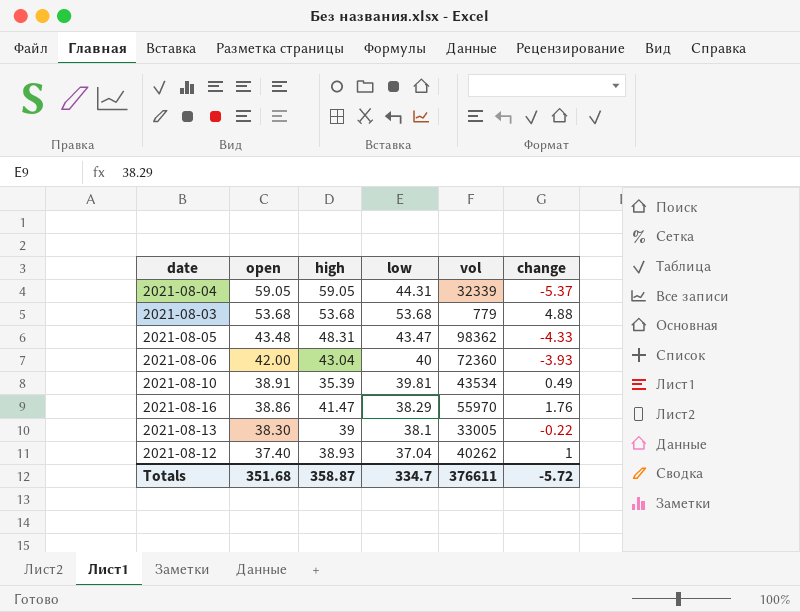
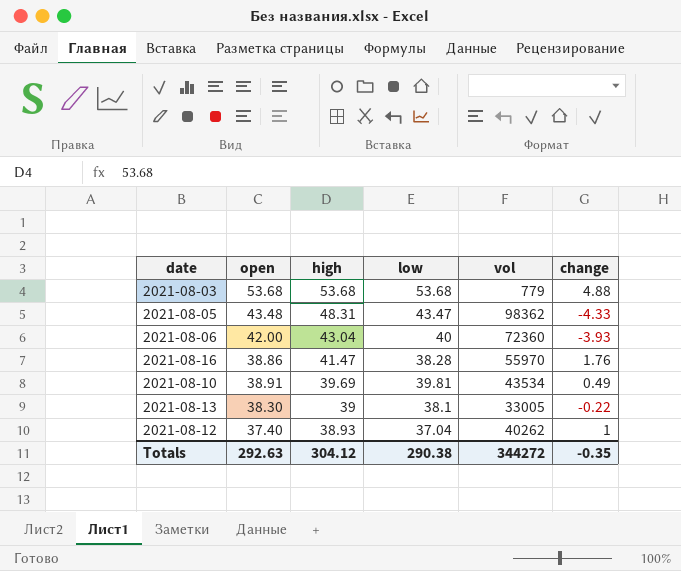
row order: open descending -> high descending
row 2021-08-04: 59.05 | 59.05 | 44.31 | 32339 | -5.37 -> none
2021-08-16 | low: 38.29 -> 38.28
2021-08-10 | high: 35.39 -> 39.69
Totals | open: 351.68 -> 292.63
Totals | high: 358.87 -> 304.12
Totals | low: 334.7 -> 290.38
Totals | vol: 376611 -> 344272
Totals | change: -5.72 -> -0.35

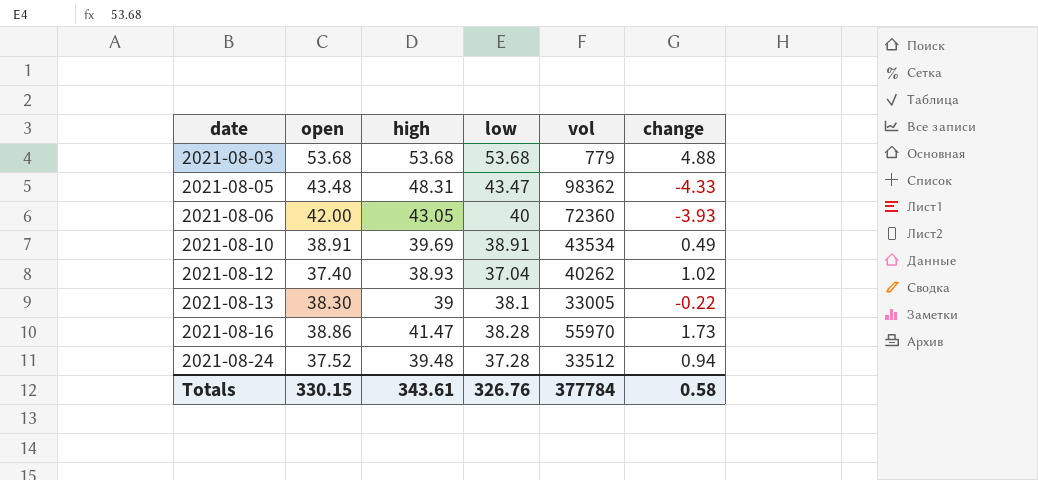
row order: high descending -> date ascending
2021-08-06 | high: 43.04 -> 43.05
2021-08-10 | low: 39.81 -> 38.91
2021-08-12 | change: 1 -> 1.02
2021-08-16 | change: 1.76 -> 1.73
row 2021-08-24: none -> 37.52 | 39.48 | 37.28 | 33512 | 0.94
Totals | open: 292.63 -> 330.15
Totals | high: 304.12 -> 343.61
Totals | low: 290.38 -> 326.76
Totals | vol: 344272 -> 377784
Totals | change: -0.35 -> 0.58

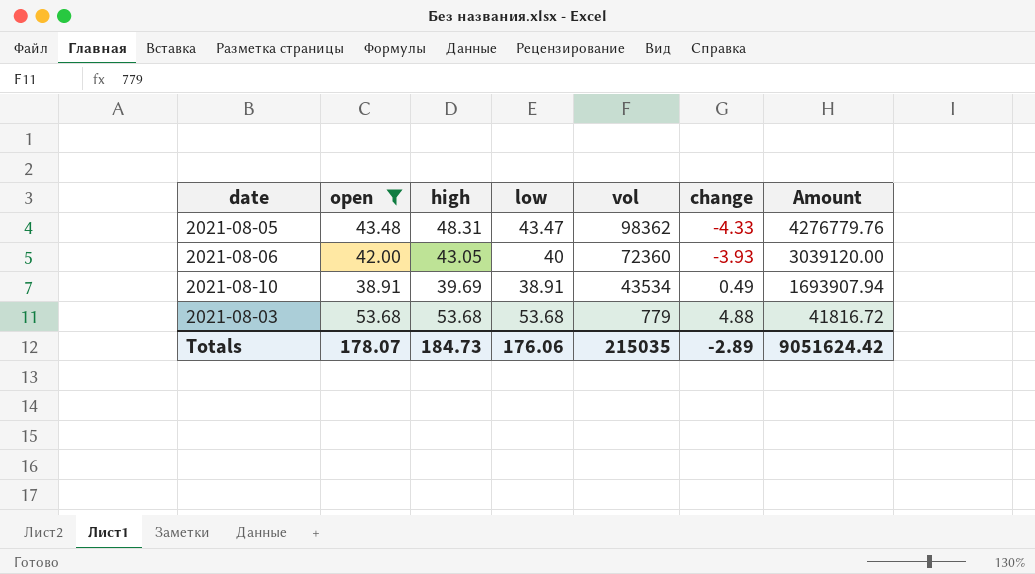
filter: none -> open >= 38.91
row order: date ascending -> vol descending
column Amount | formula: none -> [open] * [vol]
Totals | open: 330.15 -> 178.07
Totals | high: 343.61 -> 184.73
Totals | low: 326.76 -> 176.06
Totals | vol: 377784 -> 215035
Totals | change: 0.58 -> -2.89

